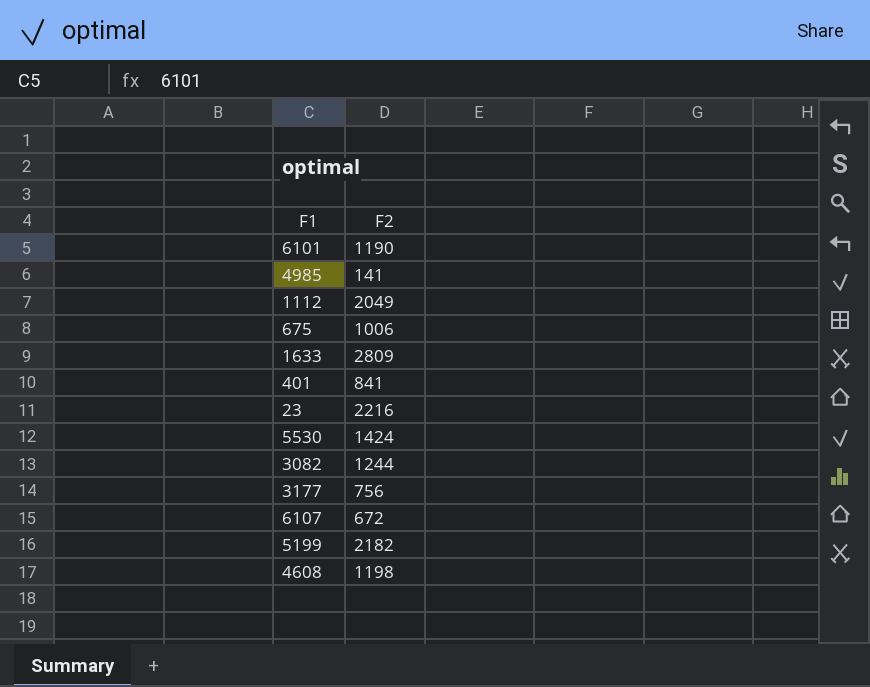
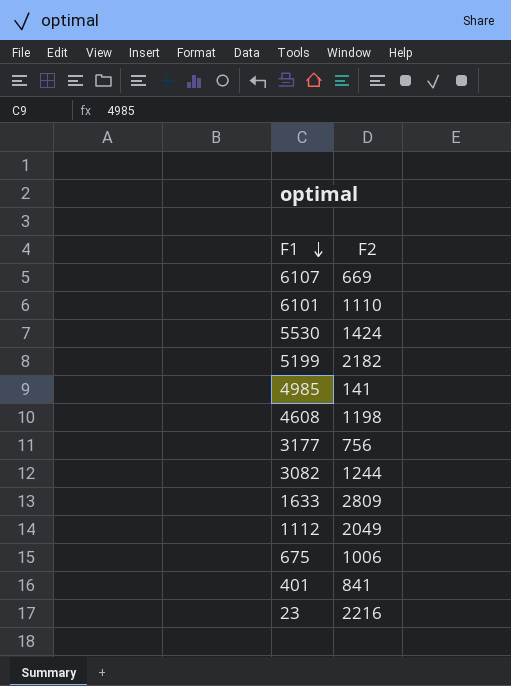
row order: none -> F1 descending
6107 | F2: 672 -> 669
6101 | F2: 1190 -> 1110

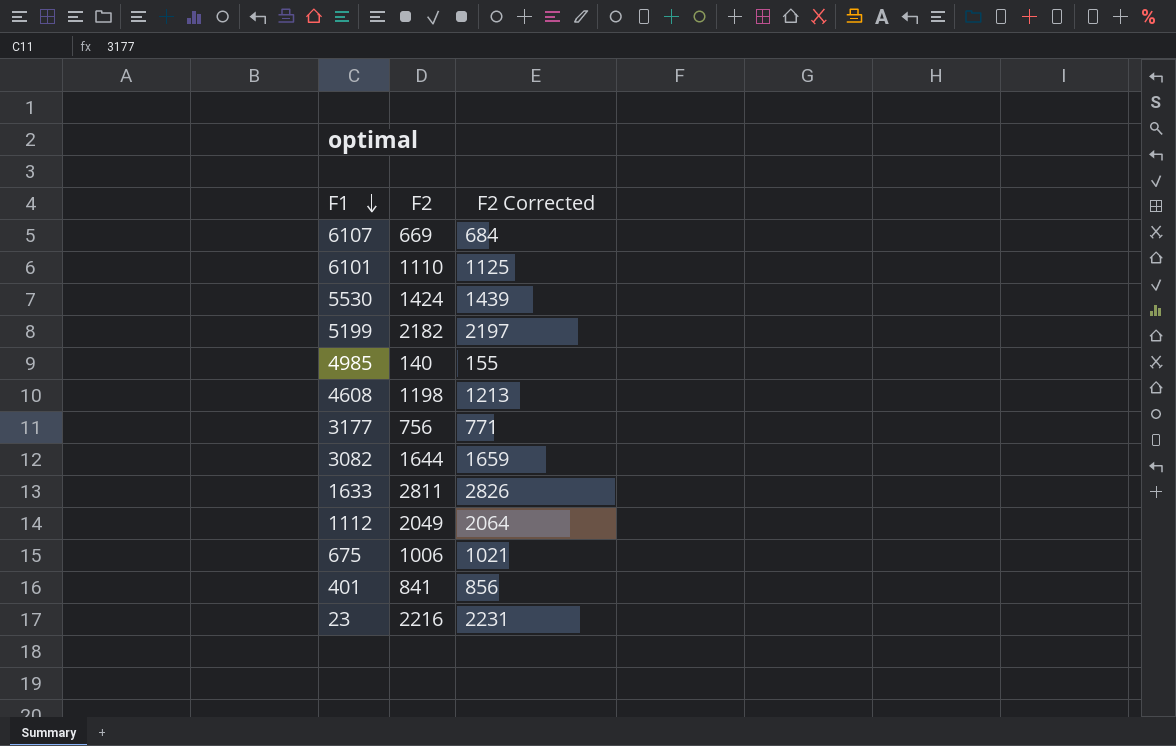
column F2 Corrected | formula: none -> [F2] + 15
4985 | F2: 141 -> 140
3082 | F2: 1244 -> 1644
1633 | F2: 2809 -> 2811

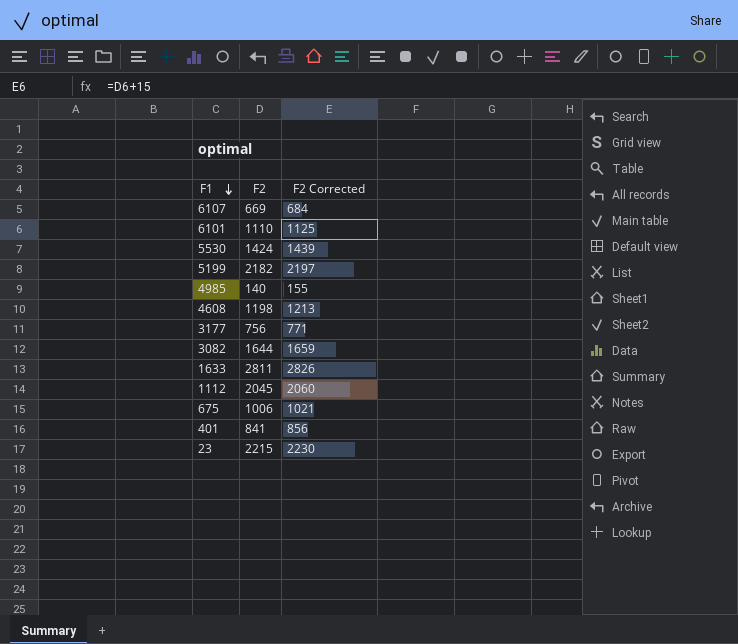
1112 | F2: 2049 -> 2045
1112 | F2 Corrected: 2064 -> 2060
23 | F2: 2216 -> 2215
23 | F2 Corrected: 2231 -> 2230

